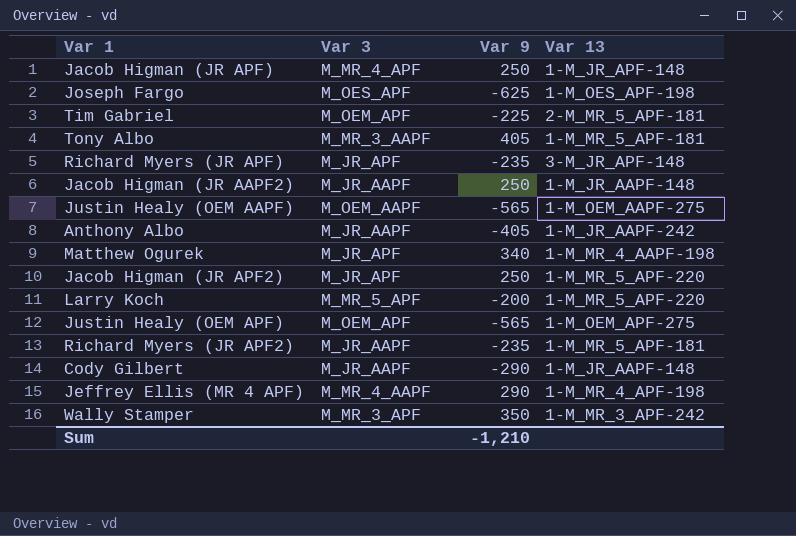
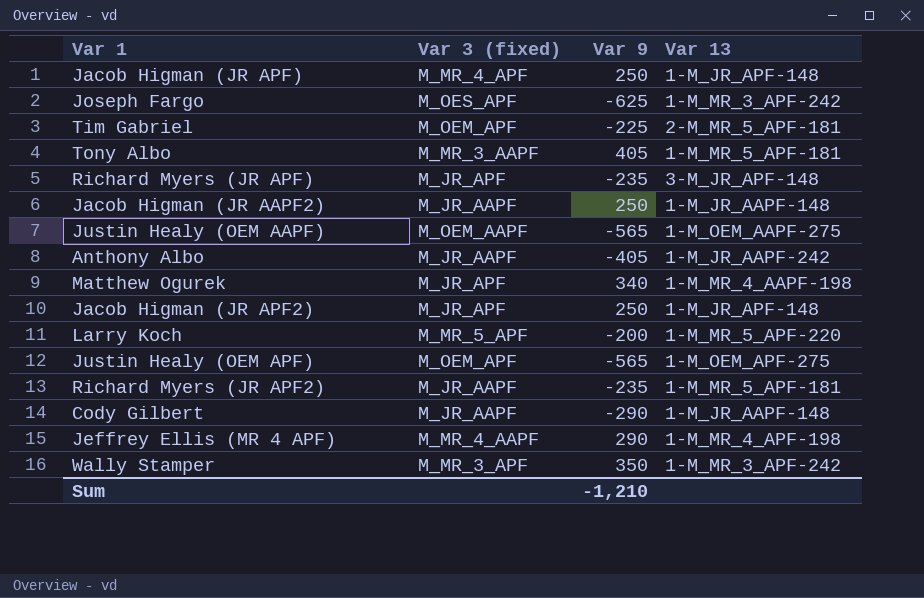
column name: Var 3 -> Var 3 (fixed)
Joseph Fargo | Var 13: 1-M_OES_APF-198 -> 1-M_MR_3_APF-242
Jacob Higman (JR APF2) | Var 13: 1-M_MR_5_APF-220 -> 1-M_JR_APF-148

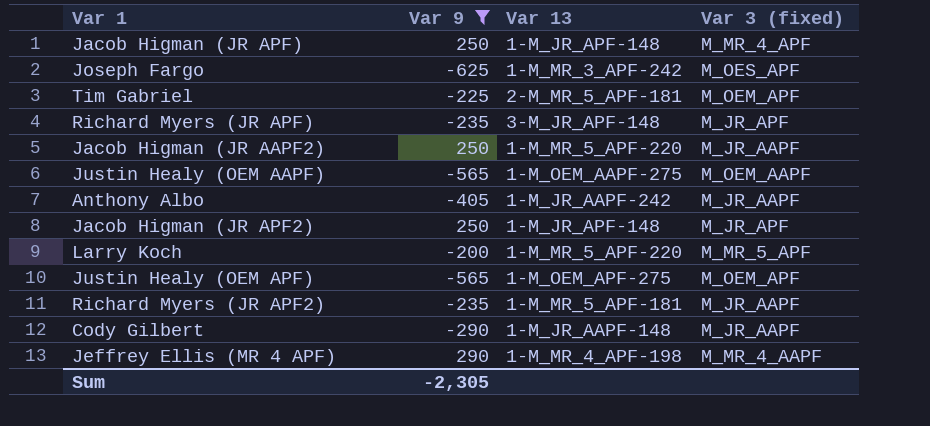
filter: none -> Var 9 <= 290
column Var 3 (fixed) | position: 2 -> 4
Jacob Higman (JR AAPF2) | Var 13: 1-M_JR_AAPF-148 -> 1-M_MR_5_APF-220
Sum | Var 9: -1,210 -> -2,305

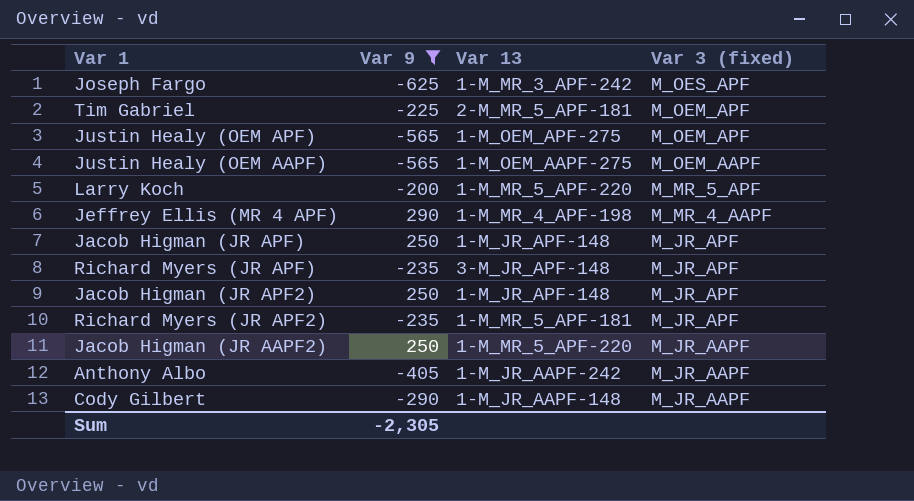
row order: none -> Var 3 (fixed) descending
Jacob Higman (JR APF) | Var 3 (fixed): M_MR_4_APF -> M_JR_APF
Richard Myers (JR APF2) | Var 3 (fixed): M_JR_AAPF -> M_JR_APF

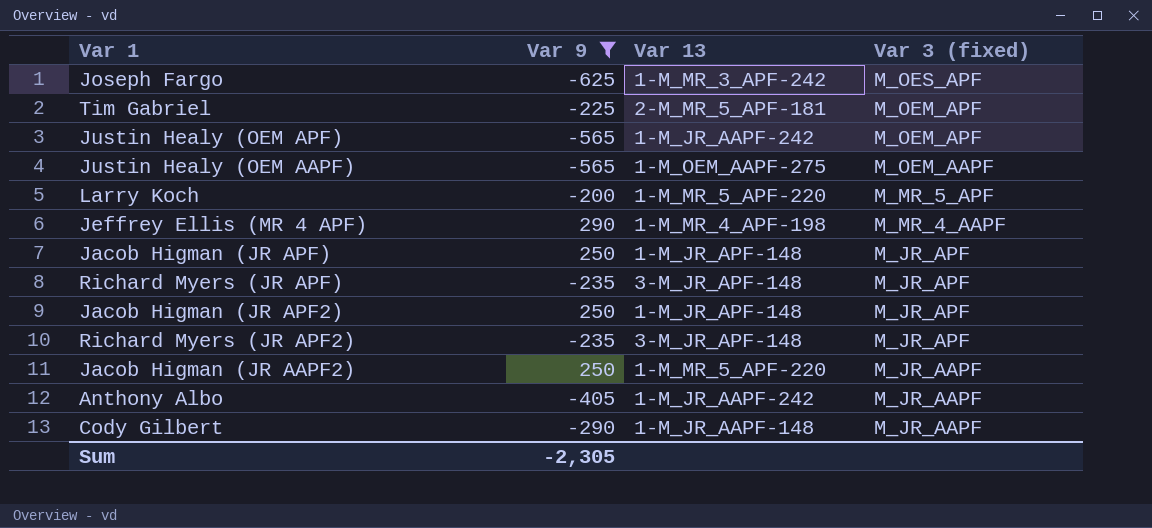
Justin Healy (OEM APF) | Var 13: 1-M_OEM_APF-275 -> 1-M_JR_AAPF-242
Richard Myers (JR APF2) | Var 13: 1-M_MR_5_APF-181 -> 3-M_JR_APF-148

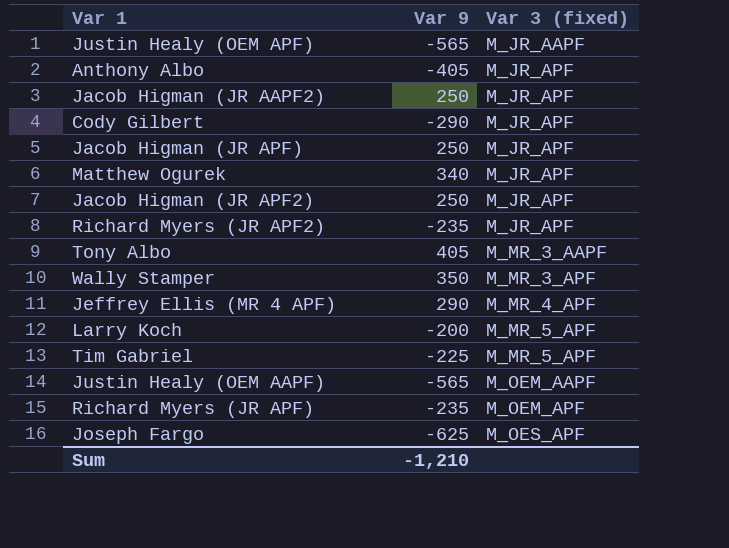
filter: Var 9 <= 290 -> none
row order: Var 3 (fixed) descending -> Var 3 (fixed) ascending
column Var 13 | position: 3 -> none
Justin Healy (OEM APF) | Var 3 (fixed): M_OEM_APF -> M_JR_AAPF
Anthony Albo | Var 3 (fixed): M_JR_AAPF -> M_JR_APF
Jacob Higman (JR AAPF2) | Var 3 (fixed): M_JR_AAPF -> M_JR_APF
Cody Gilbert | Var 3 (fixed): M_JR_AAPF -> M_JR_APF
Jeffrey Ellis (MR 4 APF) | Var 3 (fixed): M_MR_4_AAPF -> M_MR_4_APF
Tim Gabriel | Var 3 (fixed): M_OEM_APF -> M_MR_5_APF
Richard Myers (JR APF) | Var 3 (fixed): M_JR_APF -> M_OEM_APF
Sum | Var 9: -2,305 -> -1,210

